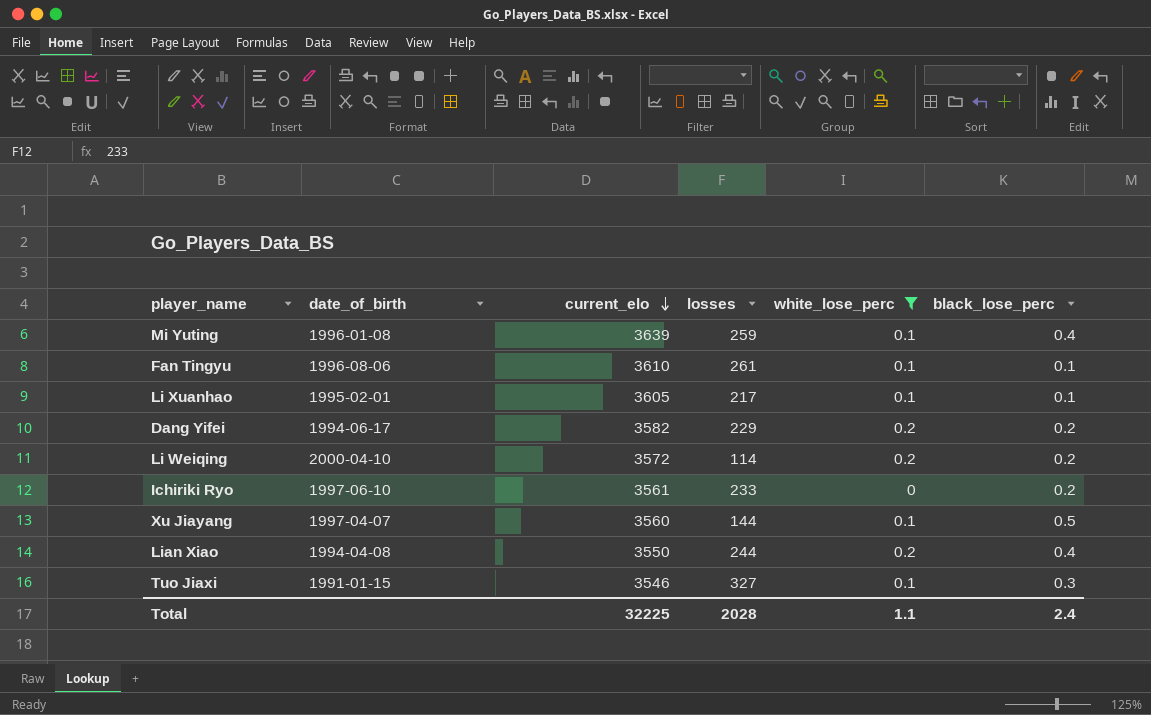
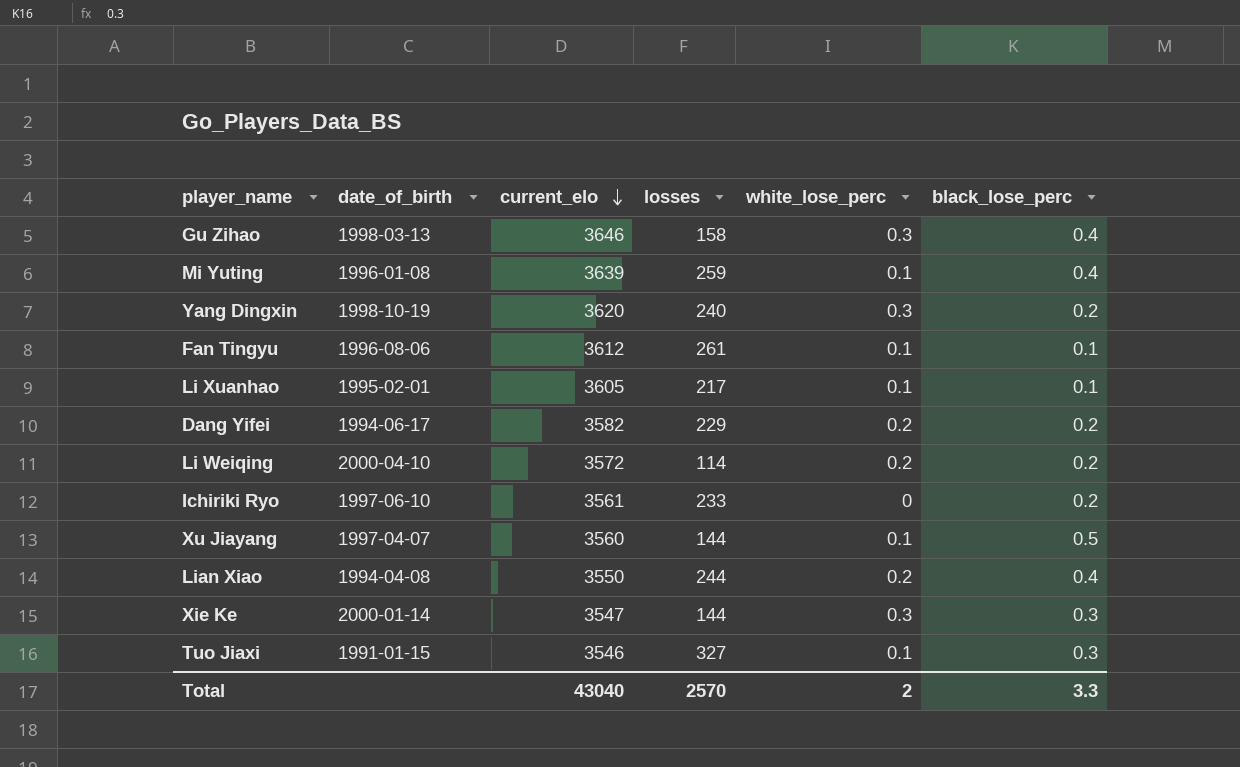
filter: white_lose_perc != 0.3 -> none
Fan Tingyu | current_elo: 3610 -> 3612
Total | current_elo: 32225 -> 43040
Total | losses: 2028 -> 2570
Total | white_lose_perc: 1.1 -> 2
Total | black_lose_perc: 2.4 -> 3.3

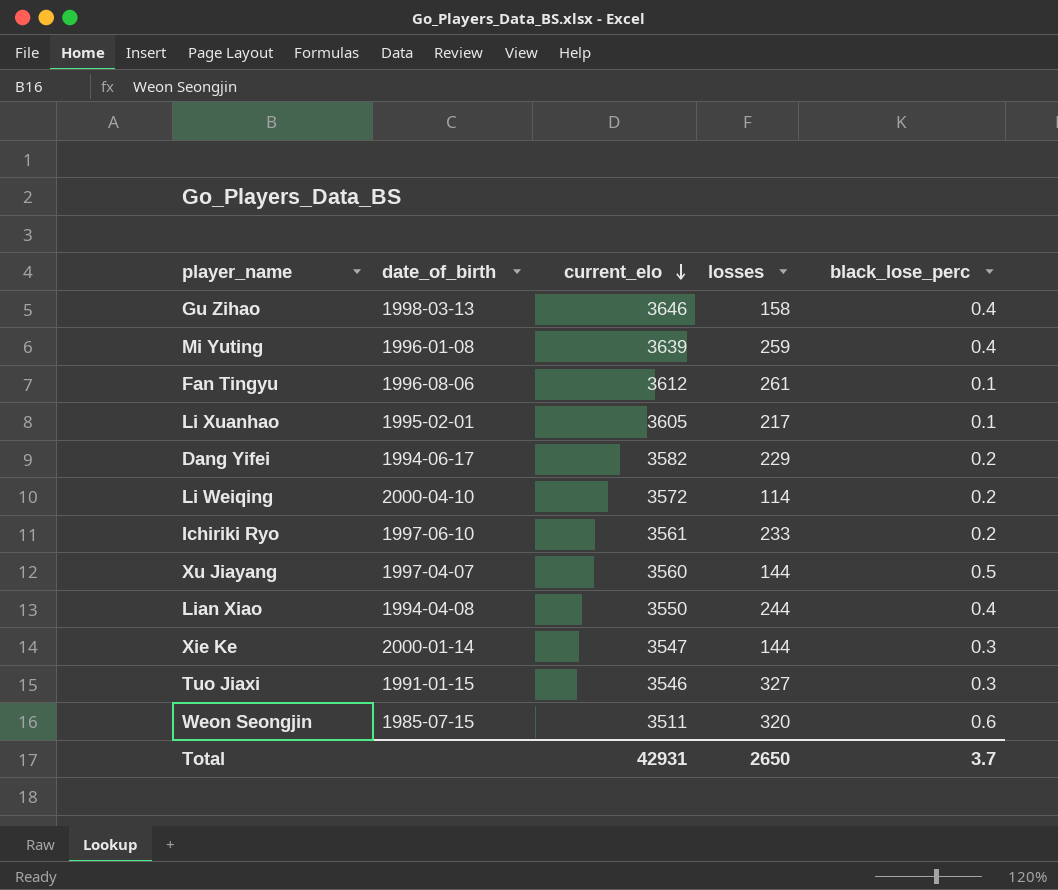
column white_lose_perc | position: 5 -> none
row Yang Dingxin: 1998-10-19 | 3620 | 240 | 0.3 | 0.2 -> none
row Weon Seongjin: none -> 1985-07-15 | 3511 | 320 | 0.6
Total | current_elo: 43040 -> 42931
Total | losses: 2570 -> 2650
Total | black_lose_perc: 3.3 -> 3.7

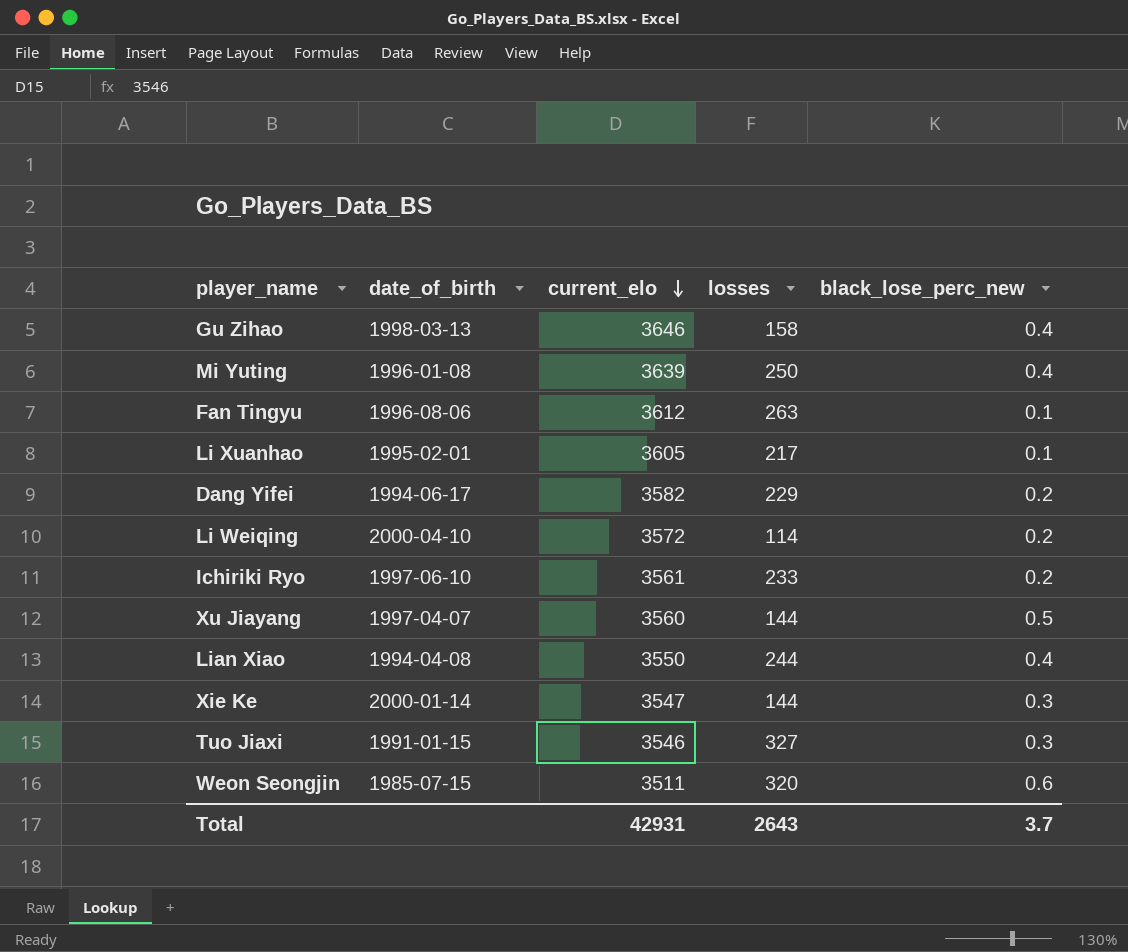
column name: black_lose_perc -> black_lose_perc_new
Mi Yuting | losses: 259 -> 250
Fan Tingyu | losses: 261 -> 263
Total | losses: 2650 -> 2643

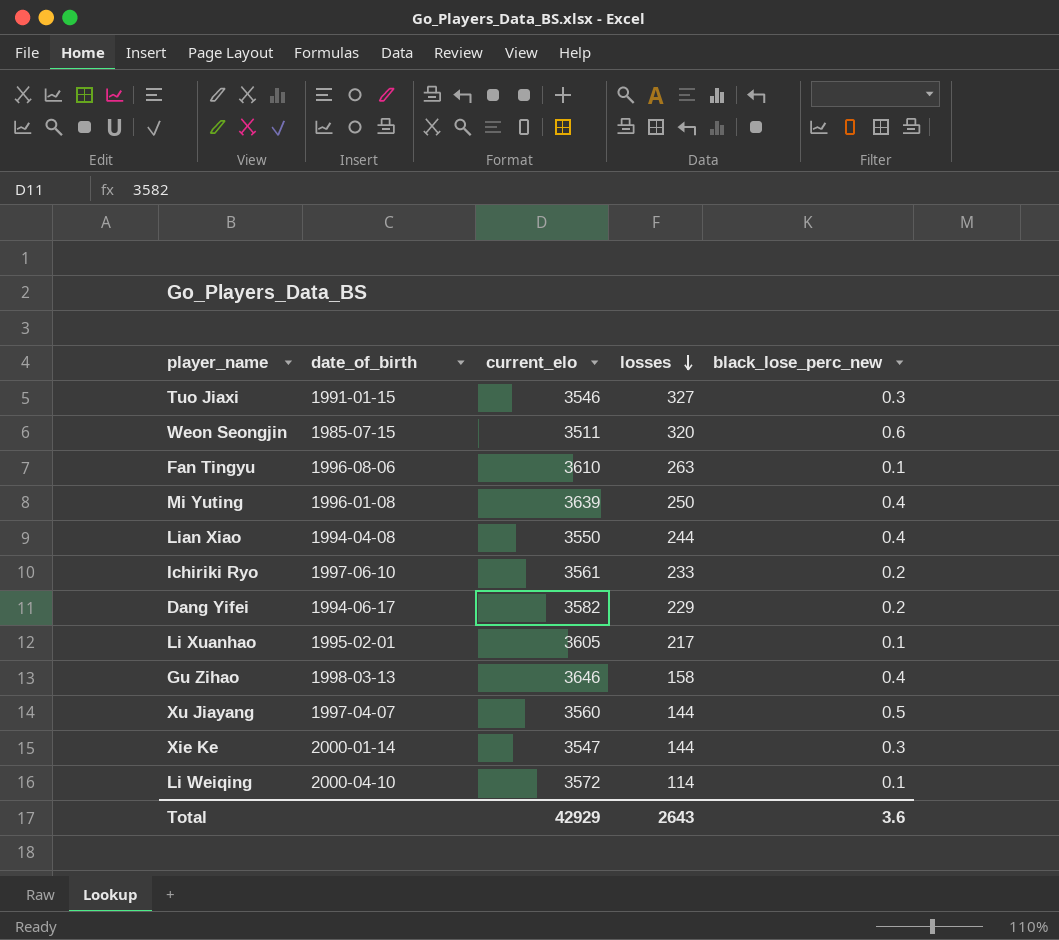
row order: current_elo descending -> losses descending
Fan Tingyu | current_elo: 3612 -> 3610
Li Weiqing | black_lose_perc_new: 0.2 -> 0.1
Total | current_elo: 42931 -> 42929
Total | black_lose_perc_new: 3.7 -> 3.6

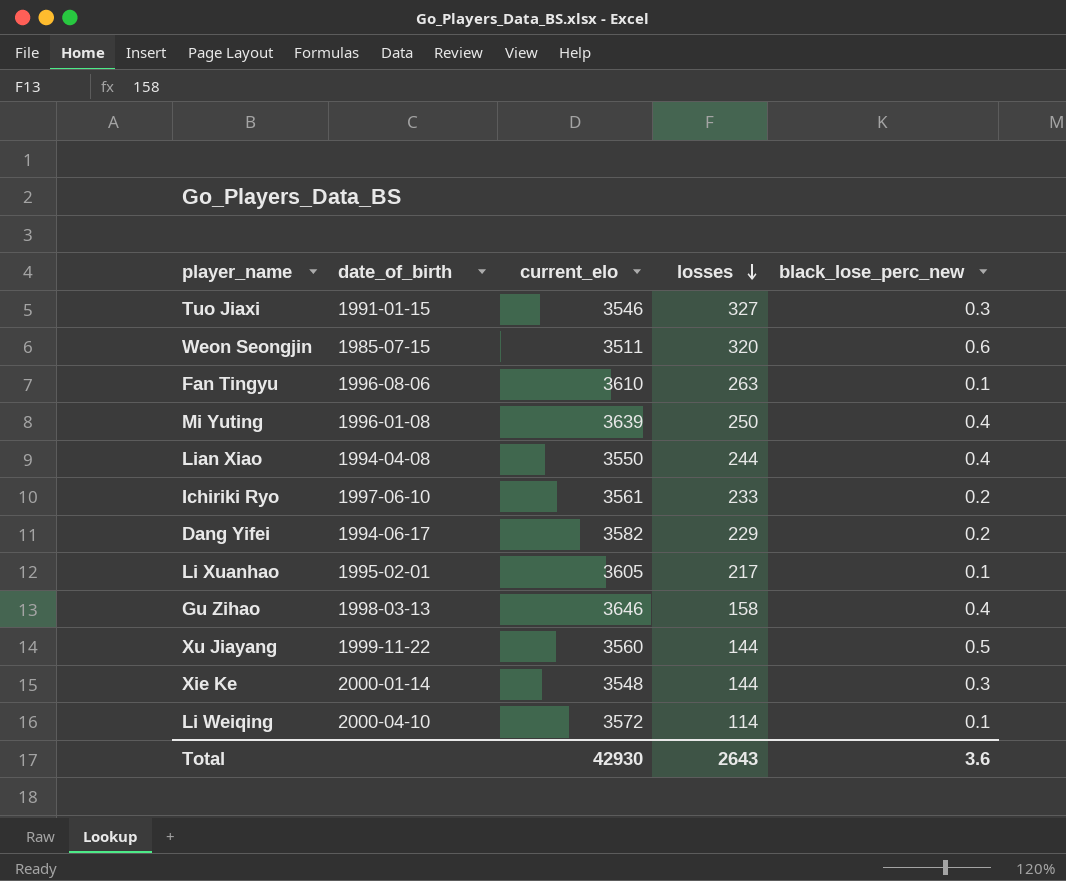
Xu Jiayang | date_of_birth: 1997-04-07 -> 1999-11-22
Xie Ke | current_elo: 3547 -> 3548
Total | current_elo: 42929 -> 42930

